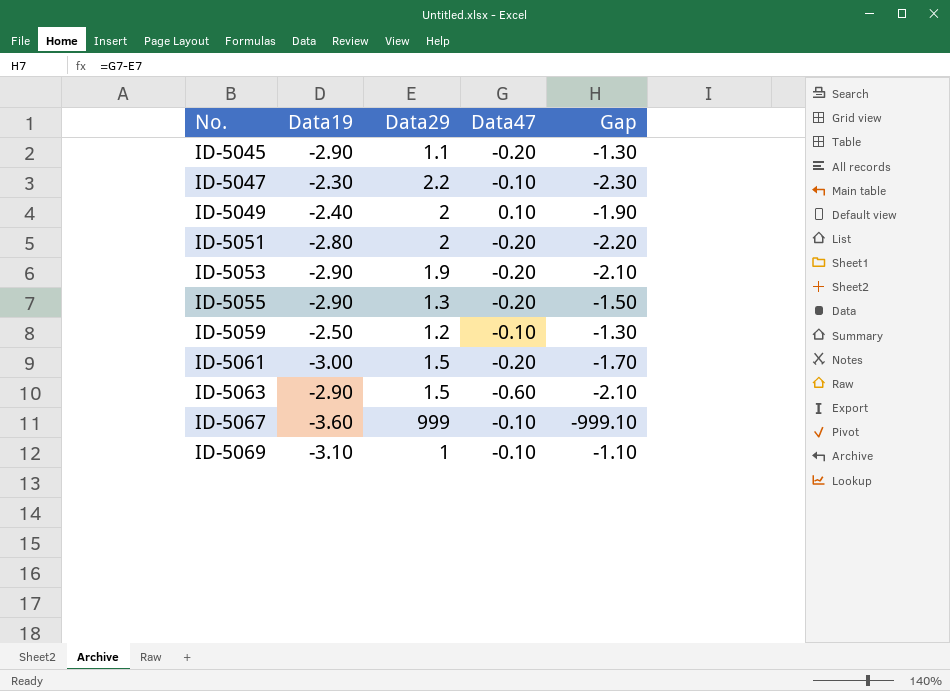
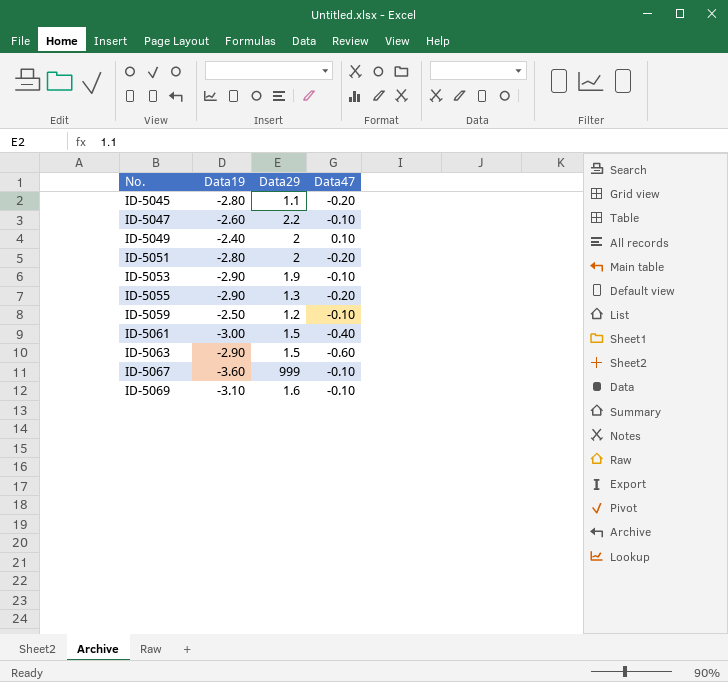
column Gap | formula: [Data47] - [Data29] -> none
ID-5045 | Data19: -2.90 -> -2.80
ID-5047 | Data19: -2.30 -> -2.60
ID-5053 | Data47: -0.20 -> -0.10
ID-5061 | Data47: -0.20 -> -0.40
ID-5069 | Data29: 1 -> 1.6

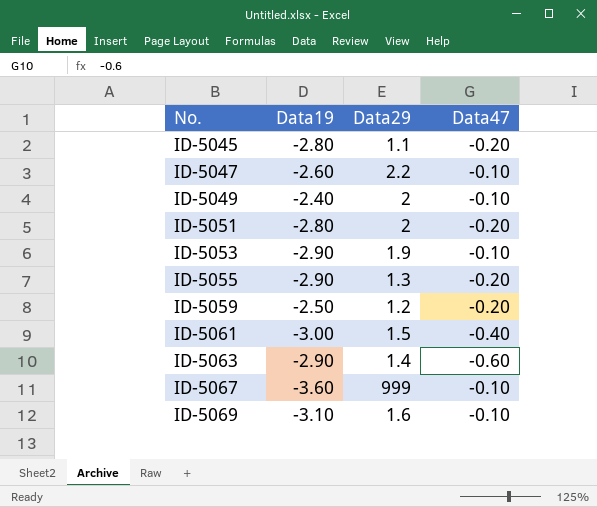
ID-5049 | Data47: 0.10 -> -0.10
ID-5059 | Data47: -0.10 -> -0.20
ID-5063 | Data29: 1.5 -> 1.4

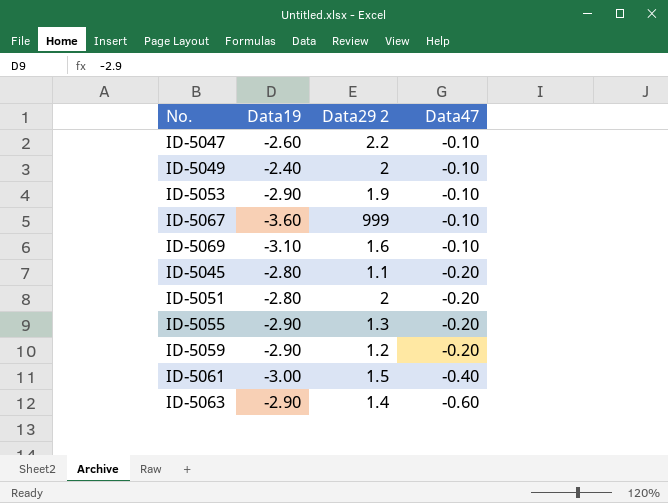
row order: No. ascending -> Data47 descending
column name: Data29 -> Data29 2
ID-5059 | Data19: -2.50 -> -2.90

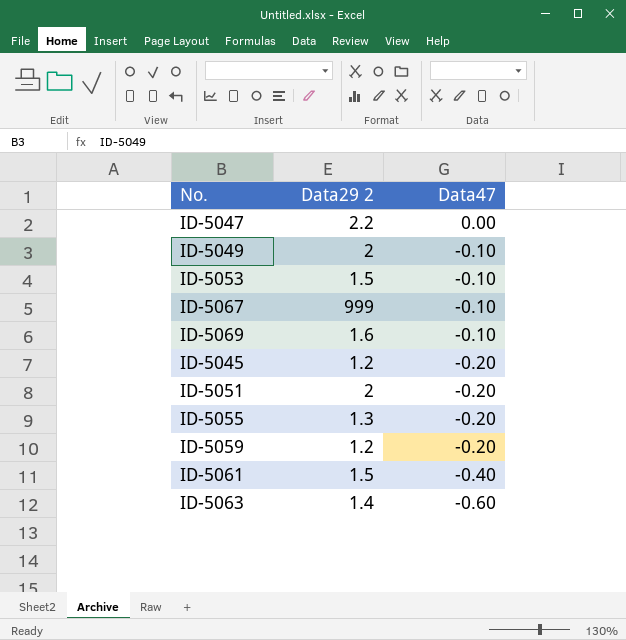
column Data19 | position: 2 -> none
ID-5047 | Data47: -0.10 -> 0.00
ID-5053 | Data29 2: 1.9 -> 1.5
ID-5045 | Data29 2: 1.1 -> 1.2

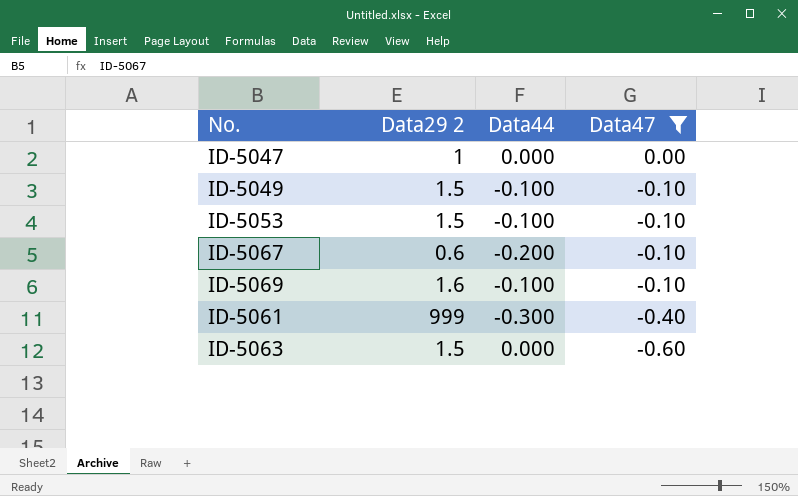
filter: none -> Data47 != -0.20
column Data44 | position: none -> 3
ID-5047 | Data29 2: 2.2 -> 1
ID-5049 | Data29 2: 2 -> 1.5
ID-5067 | Data29 2: 999 -> 0.6
ID-5061 | Data29 2: 1.5 -> 999
ID-5063 | Data29 2: 1.4 -> 1.5

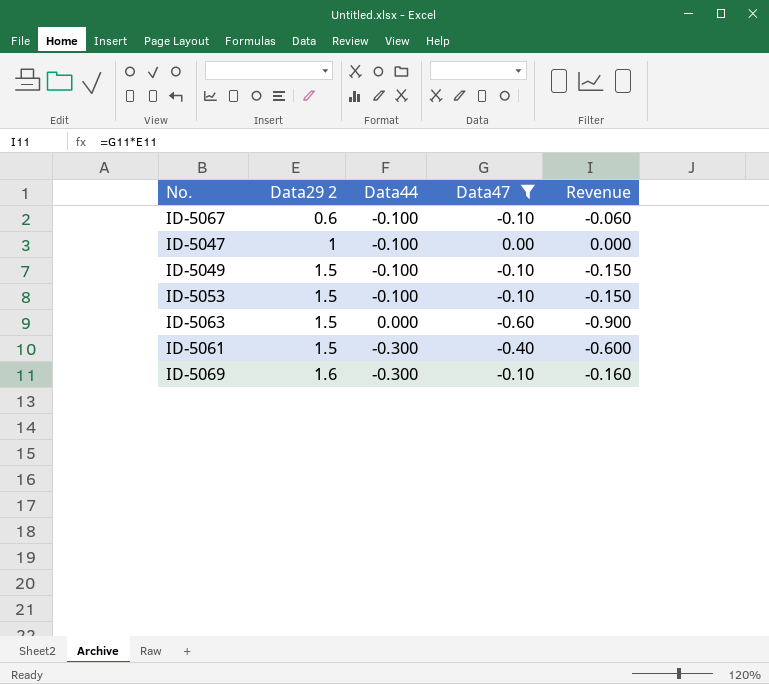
row order: Data47 descending -> Data29 2 ascending
column Revenue | formula: none -> [Data29 2] * [Data47]
ID-5067 | Data44: -0.200 -> -0.100
ID-5047 | Data44: 0.000 -> -0.100
ID-5061 | Data29 2: 999 -> 1.5
ID-5069 | Data44: -0.100 -> -0.300

